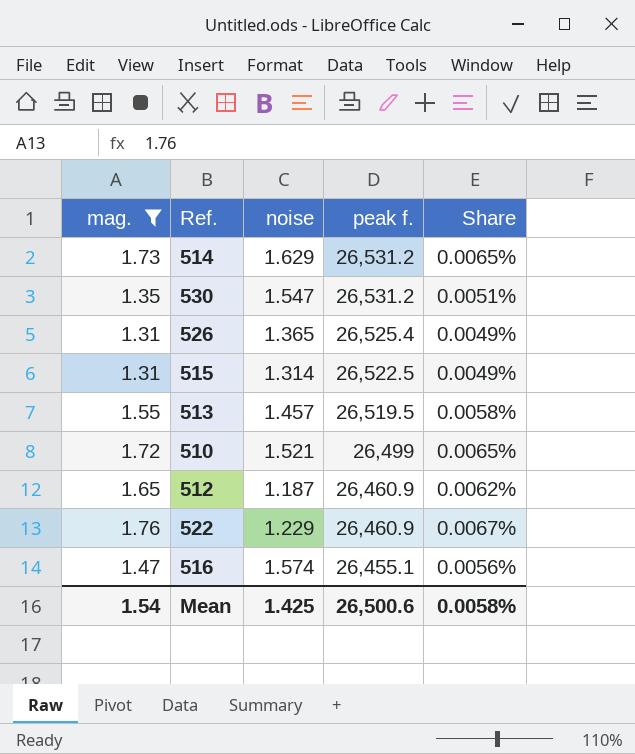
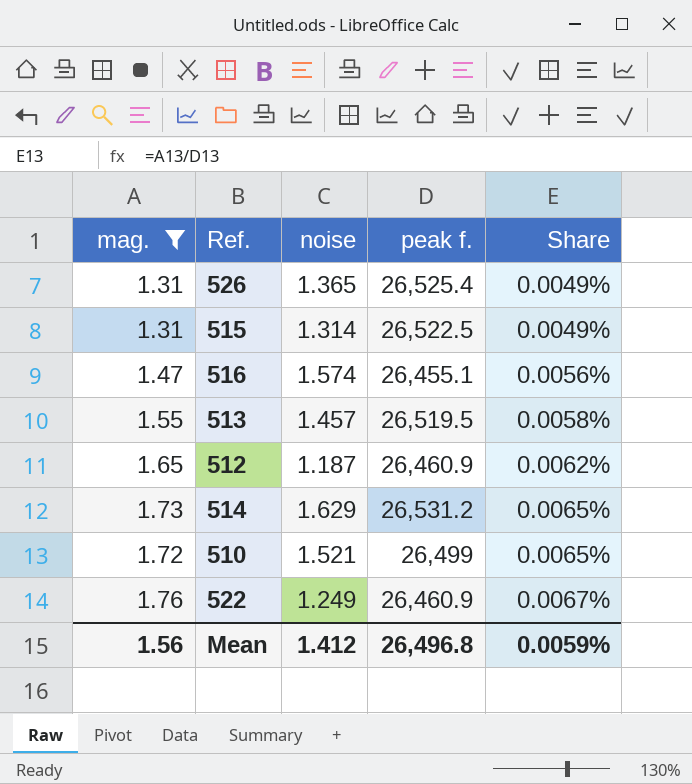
row order: peak f. descending -> Share ascending
row 530: 1.35 | 1.547 | 26,531.2 | 0.0051% -> none
522 | noise: 1.229 -> 1.249
Mean | mag.: 1.54 -> 1.56
Mean | noise: 1.425 -> 1.412
Mean | peak f.: 26,500.6 -> 26,496.8
Mean | Share: 0.0058% -> 0.0059%

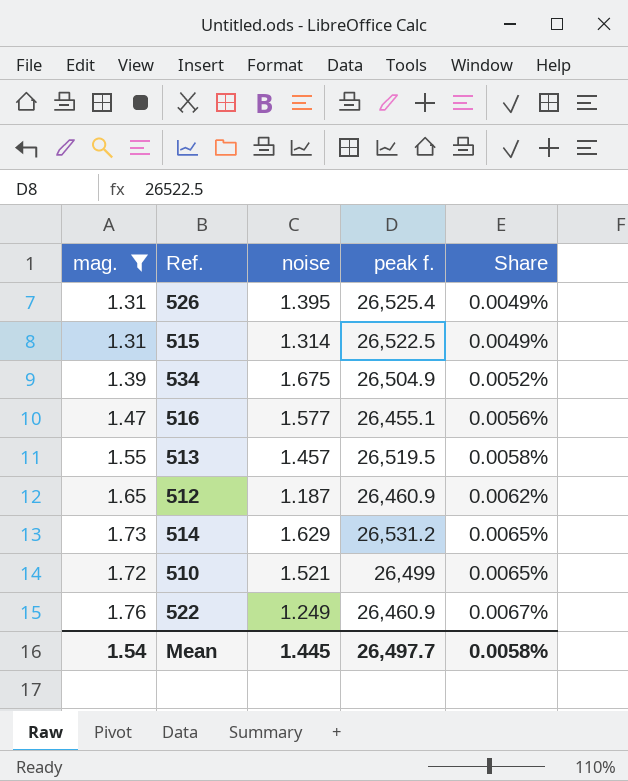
526 | noise: 1.365 -> 1.395
row 534: none -> 1.39 | 1.675 | 26,504.9 | 0.0052%
516 | noise: 1.574 -> 1.577
Mean | mag.: 1.56 -> 1.54
Mean | noise: 1.412 -> 1.445
Mean | peak f.: 26,496.8 -> 26,497.7
Mean | Share: 0.0059% -> 0.0058%

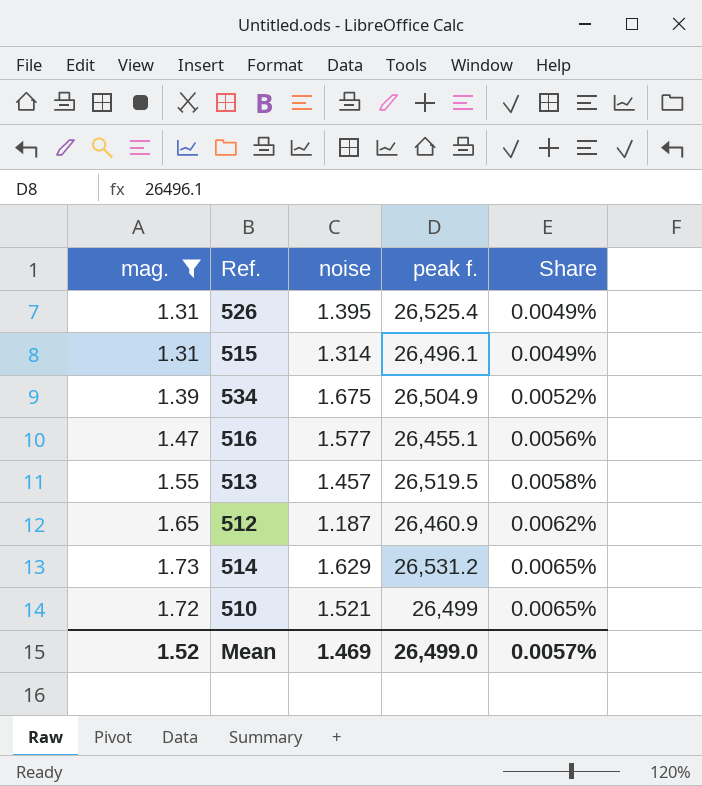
row 522: 1.76 | 1.249 | 26,460.9 | 0.0067% -> none
515 | peak f.: 26,522.5 -> 26,496.1
Mean | mag.: 1.54 -> 1.52
Mean | noise: 1.445 -> 1.469
Mean | peak f.: 26,497.7 -> 26,499.0
Mean | Share: 0.0058% -> 0.0057%

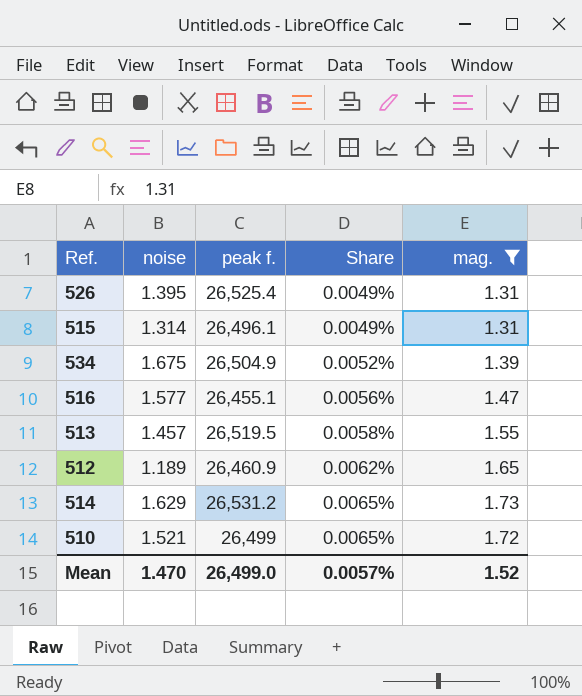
column mag. | position: 1 -> 5
512 | noise: 1.187 -> 1.189
Mean | noise: 1.469 -> 1.470

